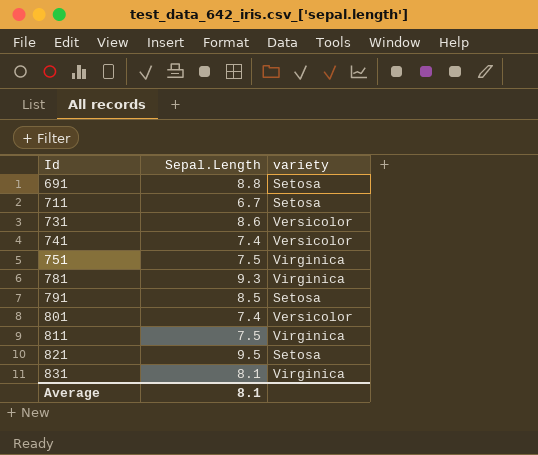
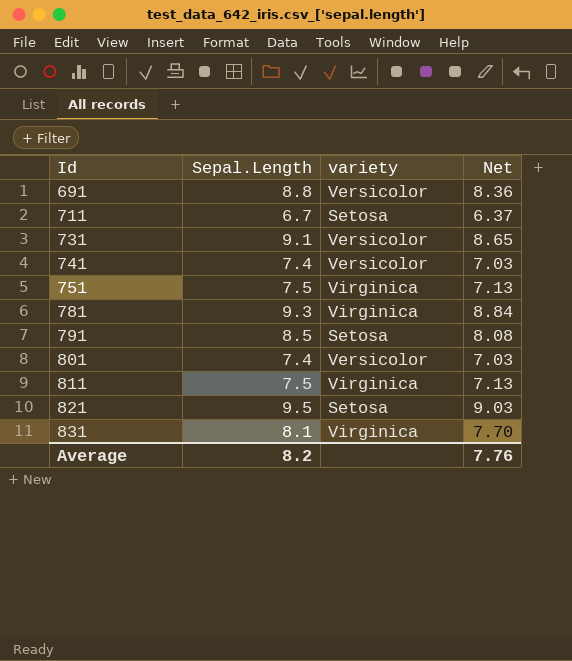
column Net | formula: none -> [Sepal.Length] * 0.95
691 | variety: Setosa -> Versicolor
731 | Sepal.Length: 8.6 -> 9.1
Average | Sepal.Length: 8.1 -> 8.2

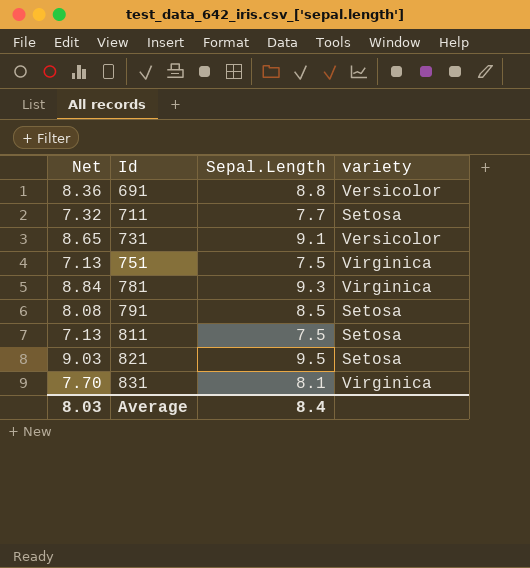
column Net | position: 4 -> 1
row 741: 7.4 | Versicolor | 7.03 -> none
row 801: 7.4 | Versicolor | 7.03 -> none
711 | Net: 6.37 -> 7.32
711 | Sepal.Length: 6.7 -> 7.7
811 | variety: Virginica -> Setosa
Average | Net: 7.76 -> 8.03
Average | Sepal.Length: 8.2 -> 8.4

